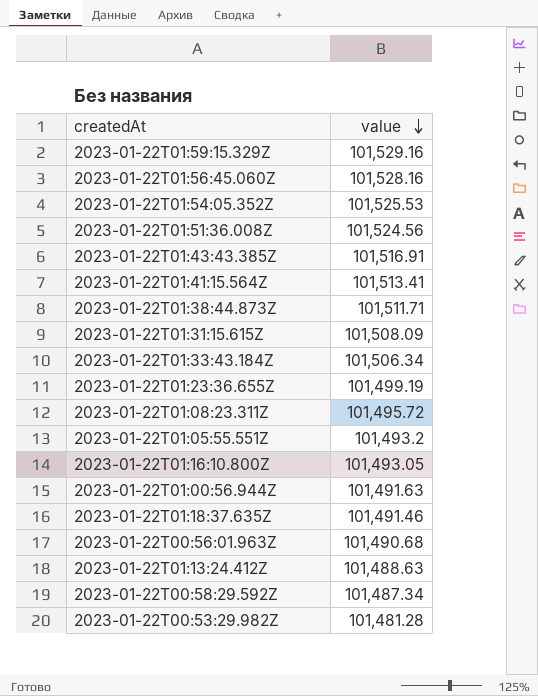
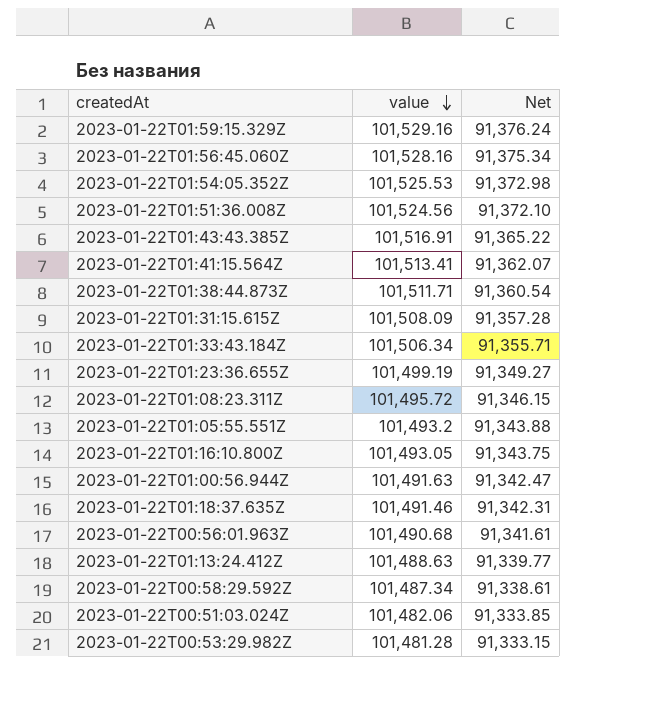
column Net | formula: none -> [value] * 0.9
row 2023-01-22T00:51:03.024Z: none -> 101,482.06 | 91,333.85

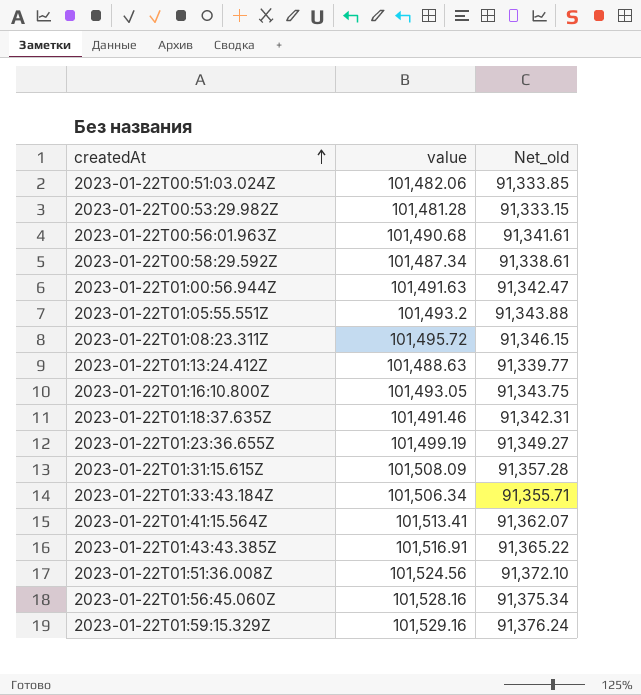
row order: value descending -> createdAt ascending
column name: Net -> Net_old
row 2023-01-22T01:54:05.352Z: 101,525.53 | 91,372.98 -> none
row 2023-01-22T01:38:44.873Z: 101,511.71 | 91,360.54 -> none

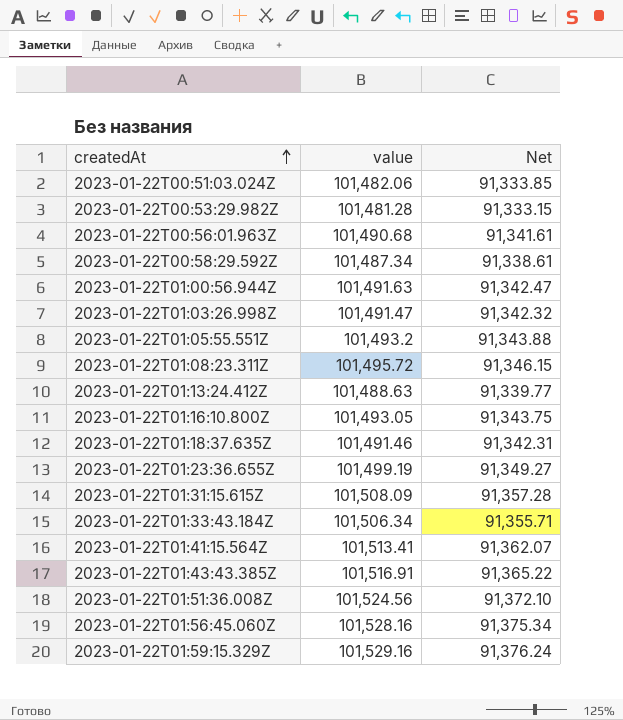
column name: Net_old -> Net
row 2023-01-22T01:03:26.998Z: none -> 101,491.47 | 91,342.32

